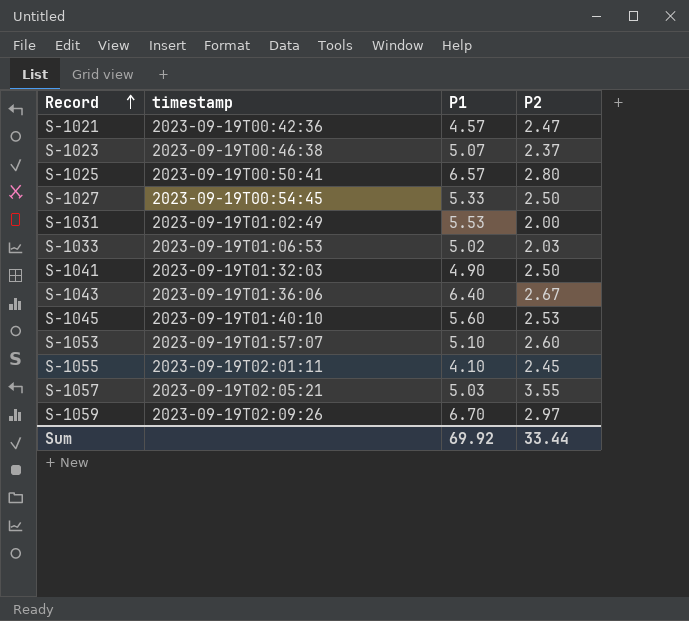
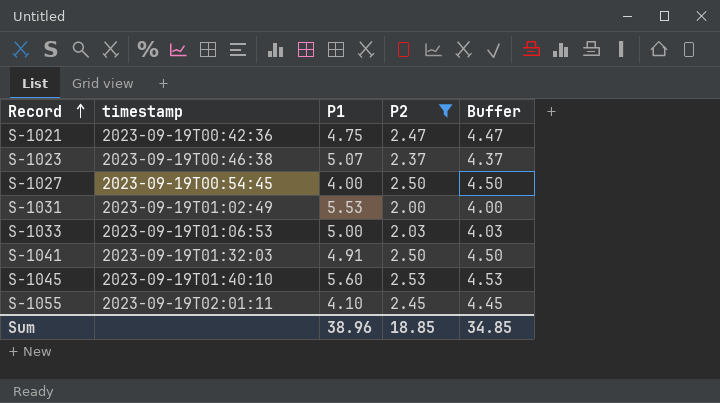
filter: none -> P2 <= 2.53
column Buffer | formula: none -> [P2] + 2
S-1021 | P1: 4.57 -> 4.75
S-1027 | P1: 5.33 -> 4.00
S-1033 | P1: 5.02 -> 5.00
S-1041 | P1: 4.90 -> 4.91
Sum | P1: 69.92 -> 38.96
Sum | P2: 33.44 -> 18.85

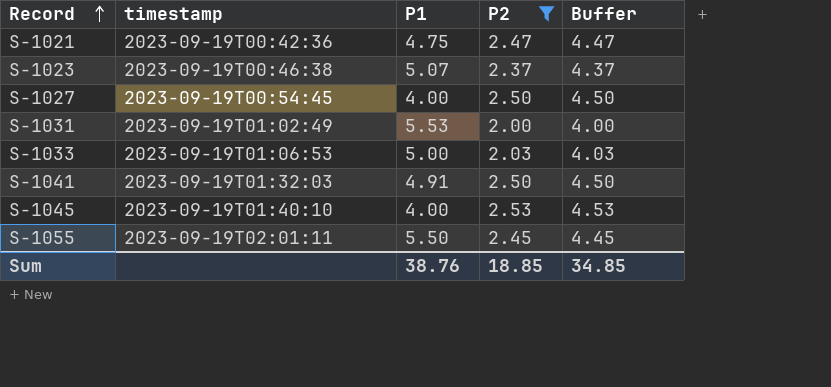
S-1045 | P1: 5.60 -> 4.00
S-1055 | P1: 4.10 -> 5.50
Sum | P1: 38.96 -> 38.76

